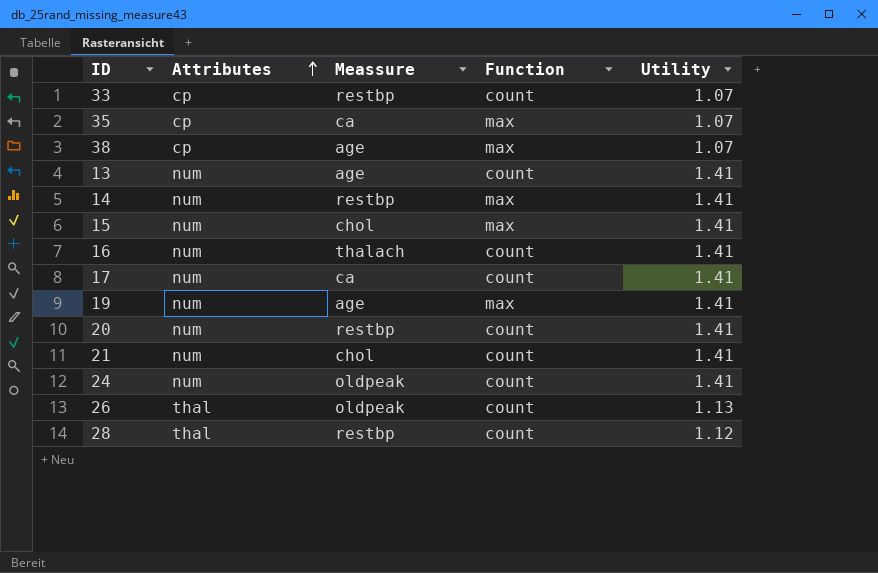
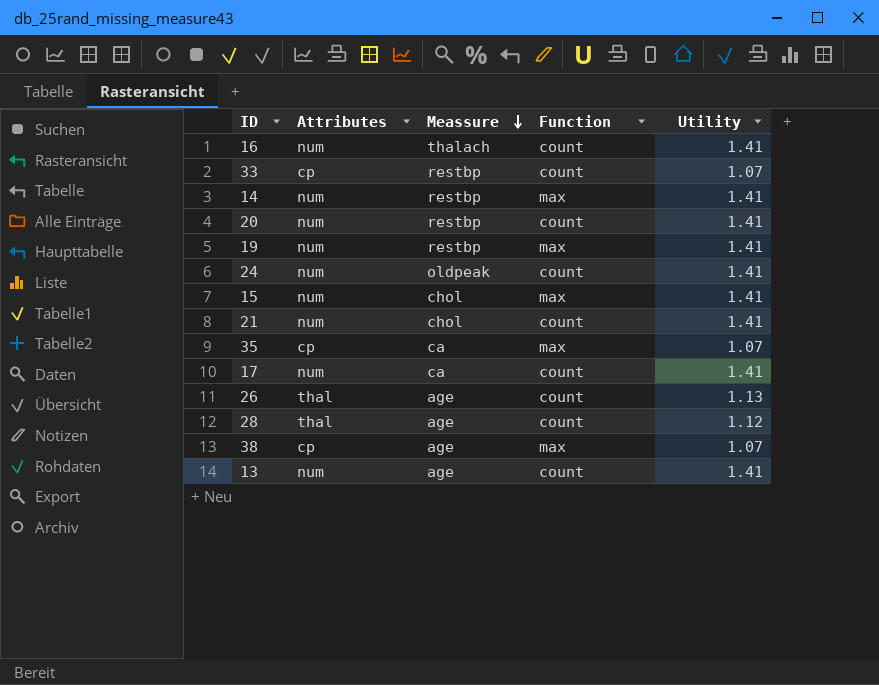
row order: Attributes ascending -> Meassure descending
19 | Meassure: age -> restbp
26 | Meassure: oldpeak -> age
28 | Meassure: restbp -> age

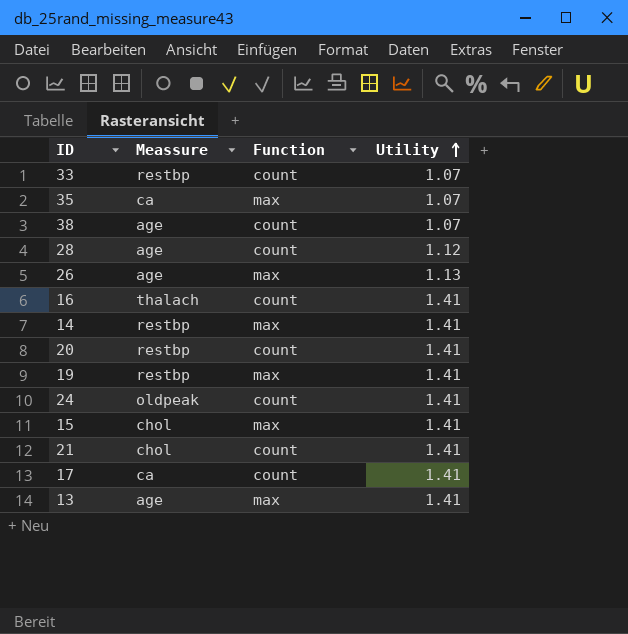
row order: Meassure descending -> Utility ascending
column Attributes | position: 2 -> none
38 | Function: max -> count
26 | Function: count -> max
13 | Function: count -> max

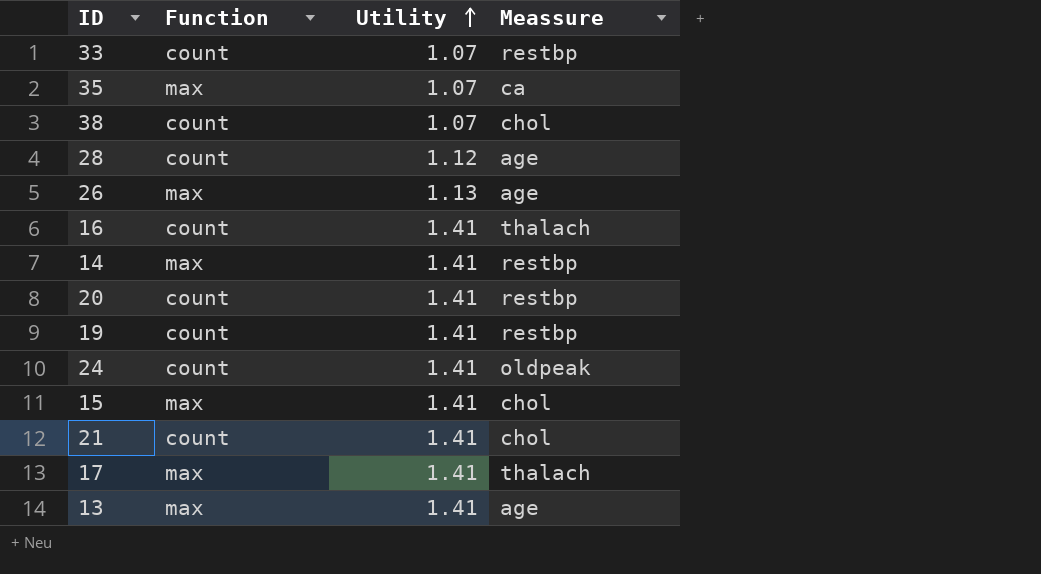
column Meassure | position: 2 -> 4
38 | Meassure: age -> chol
19 | Function: max -> count
17 | Function: count -> max
17 | Meassure: ca -> thalach

